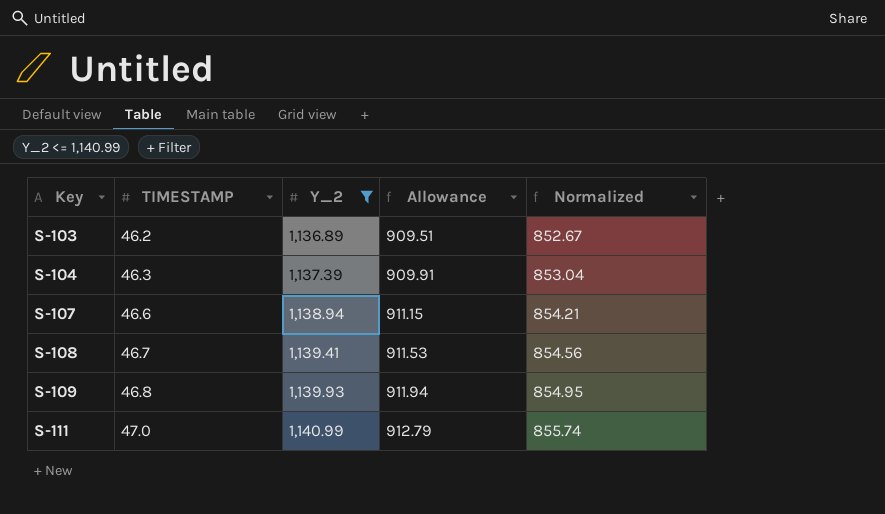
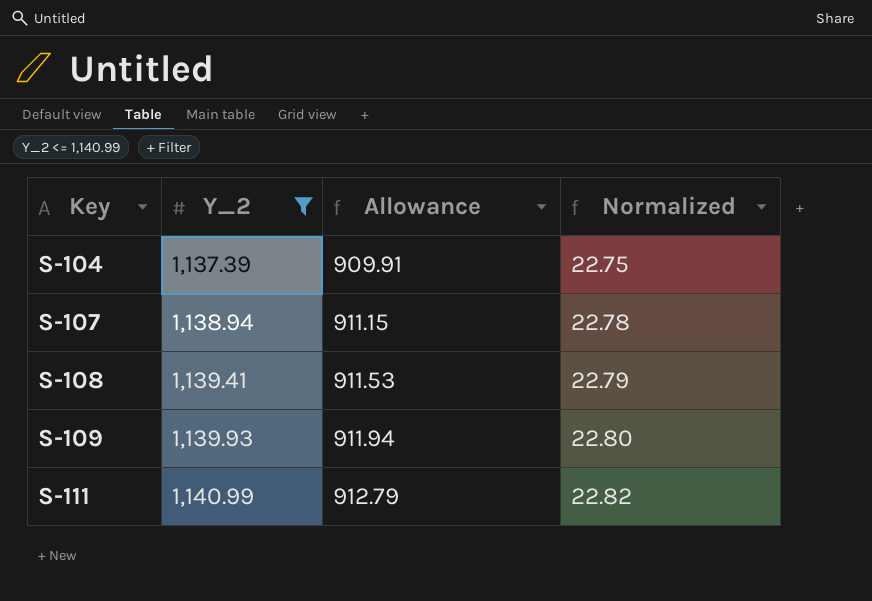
column TIMESTAMP | position: 2 -> none
column Normalized | formula: [Y_2] * 0.75 -> [Y_2] * 0.02
row S-103: 46.2 | 1,136.89 | 909.51 | 852.67 -> none

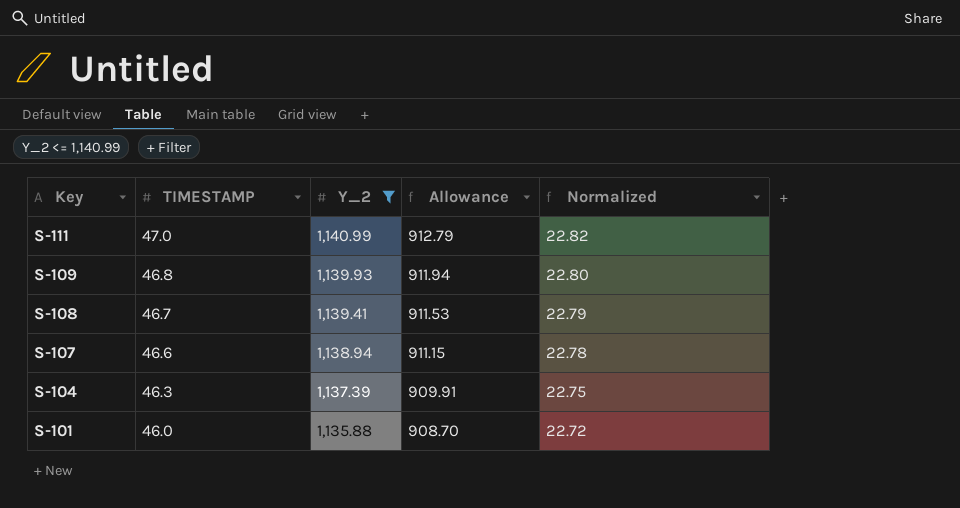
row order: Key ascending -> Key descending
column TIMESTAMP | position: none -> 2
row S-101: none -> 46.0 | 1,135.88 | 908.70 | 22.72

